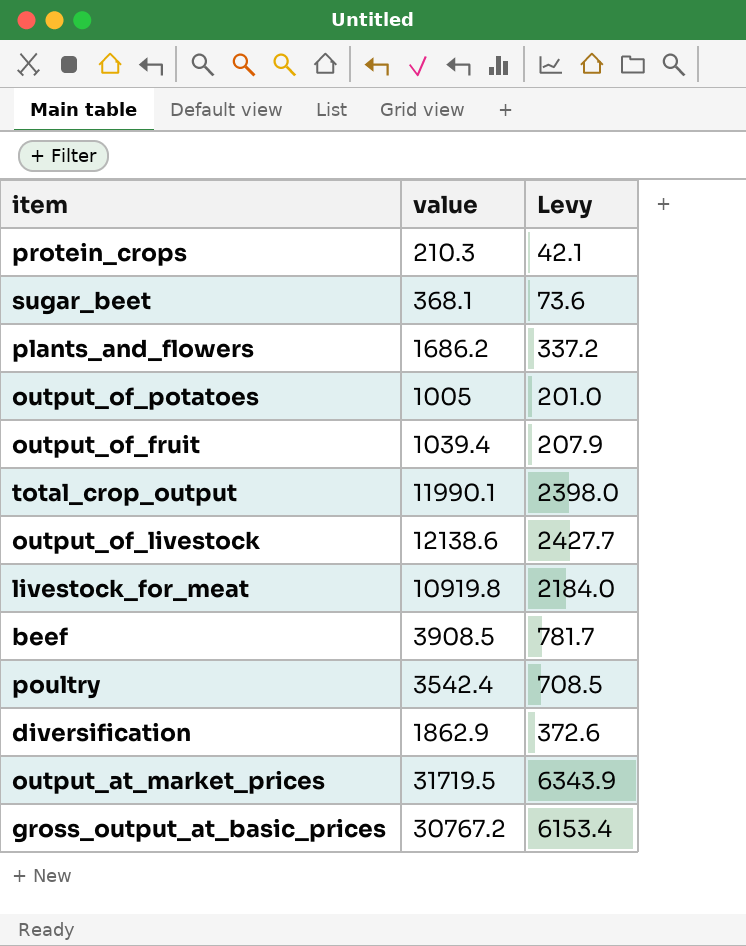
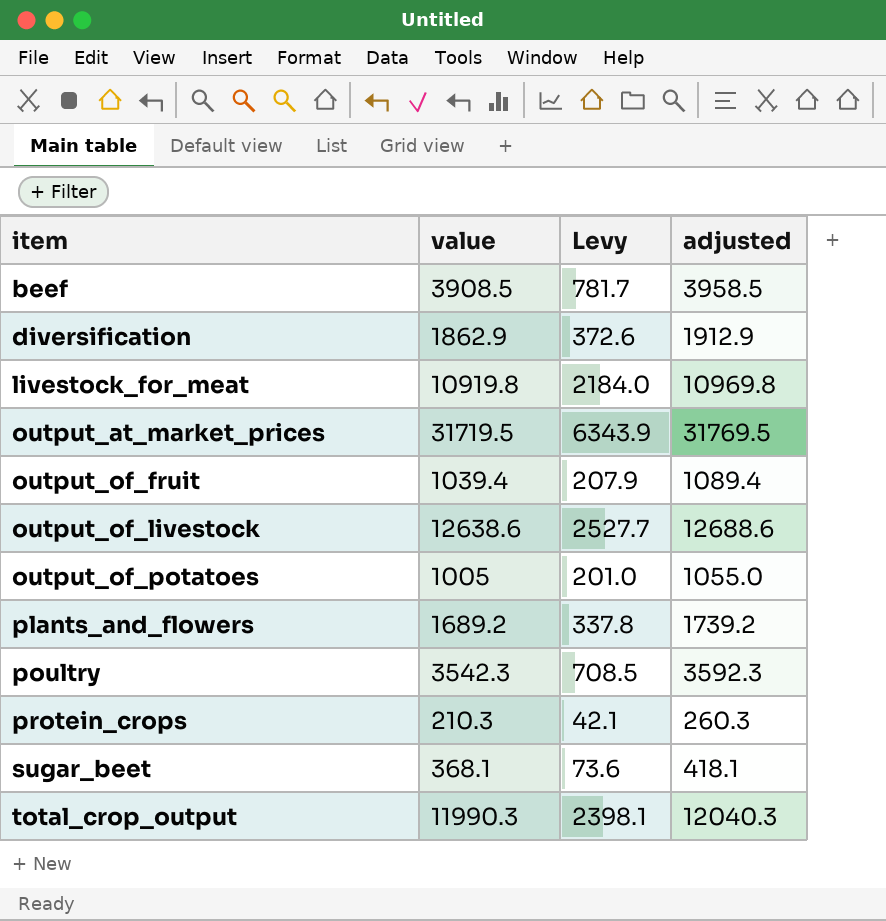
row order: none -> item ascending
column adjusted | formula: none -> [value] + 50
row gross_output_at_basic_prices: 30767.2 | 6153.4 -> none
output_of_livestock | value: 12138.6 -> 12638.6
output_of_livestock | Levy: 2427.7 -> 2527.7
plants_and_flowers | value: 1686.2 -> 1689.2
plants_and_flowers | Levy: 337.2 -> 337.8
poultry | value: 3542.4 -> 3542.3
total_crop_output | value: 11990.1 -> 11990.3
total_crop_output | Levy: 2398.0 -> 2398.1

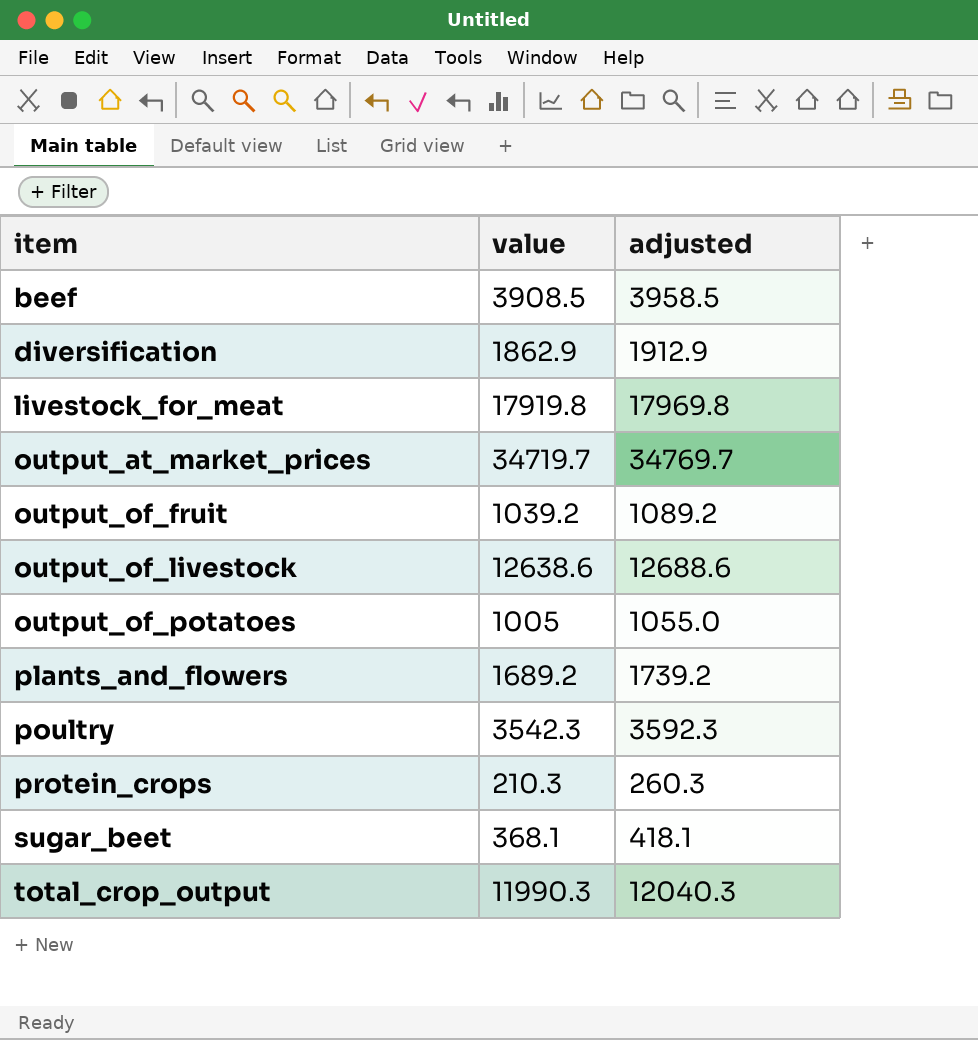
column Levy | formula: [value] * 0.2 -> none
livestock_for_meat | value: 10919.8 -> 17919.8
livestock_for_meat | adjusted: 10969.8 -> 17969.8
output_at_market_prices | value: 31719.5 -> 34719.7
output_at_market_prices | adjusted: 31769.5 -> 34769.7
output_of_fruit | value: 1039.4 -> 1039.2
output_of_fruit | adjusted: 1089.4 -> 1089.2

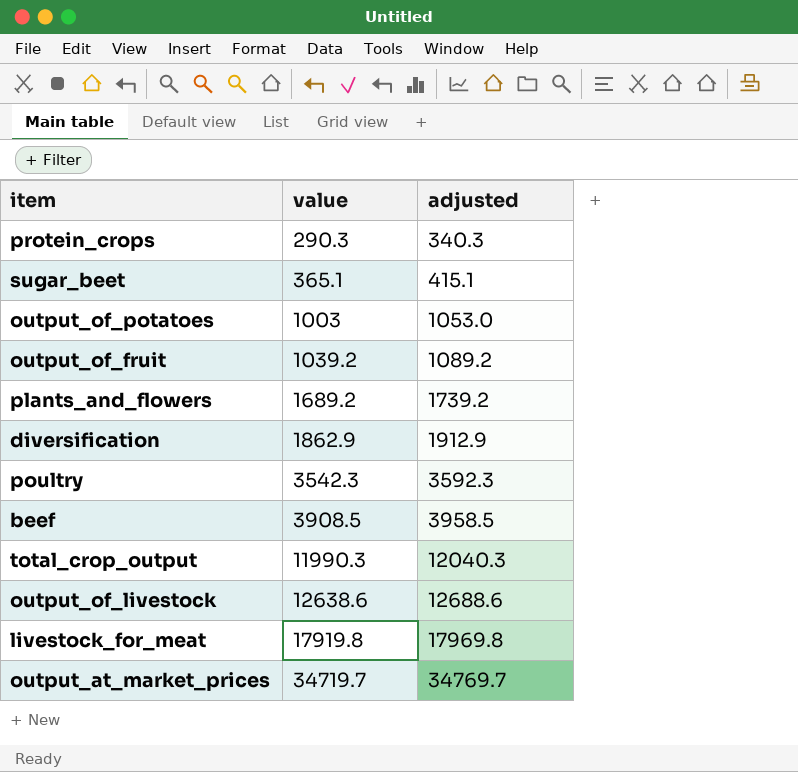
row order: item ascending -> value ascending
protein_crops | value: 210.3 -> 290.3
protein_crops | adjusted: 260.3 -> 340.3
sugar_beet | value: 368.1 -> 365.1
sugar_beet | adjusted: 418.1 -> 415.1
output_of_potatoes | value: 1005 -> 1003
output_of_potatoes | adjusted: 1055.0 -> 1053.0

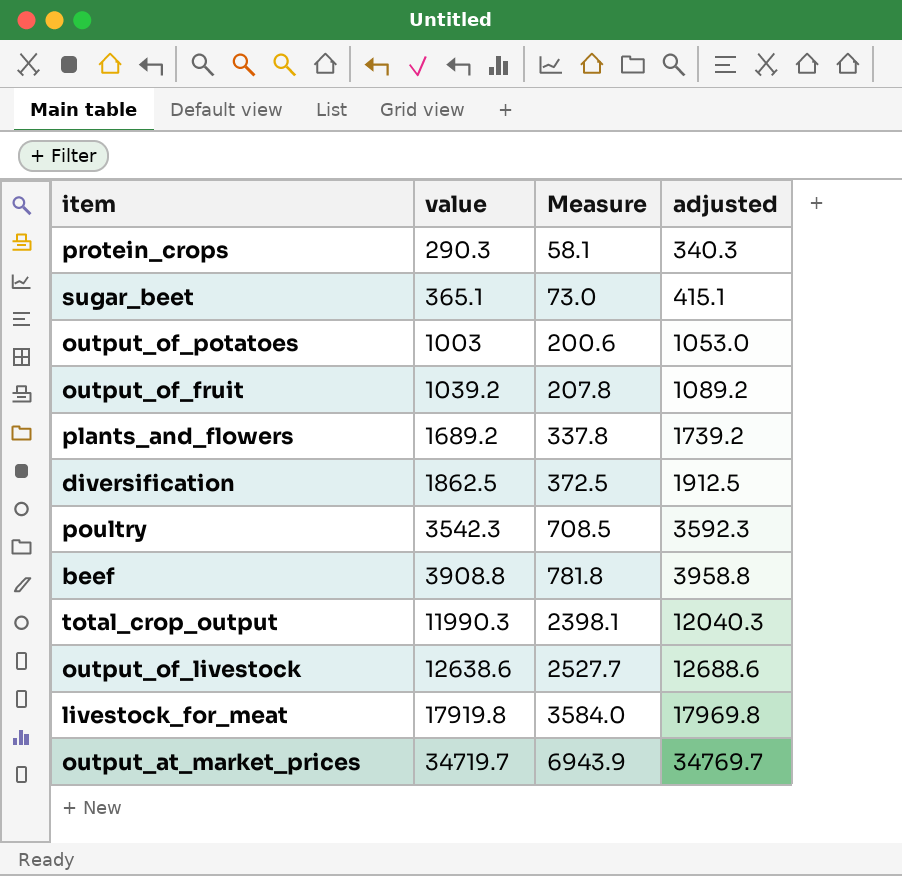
column Measure | formula: none -> [value] * 0.2
diversification | value: 1862.9 -> 1862.5
diversification | adjusted: 1912.9 -> 1912.5
beef | value: 3908.5 -> 3908.8
beef | adjusted: 3958.5 -> 3958.8

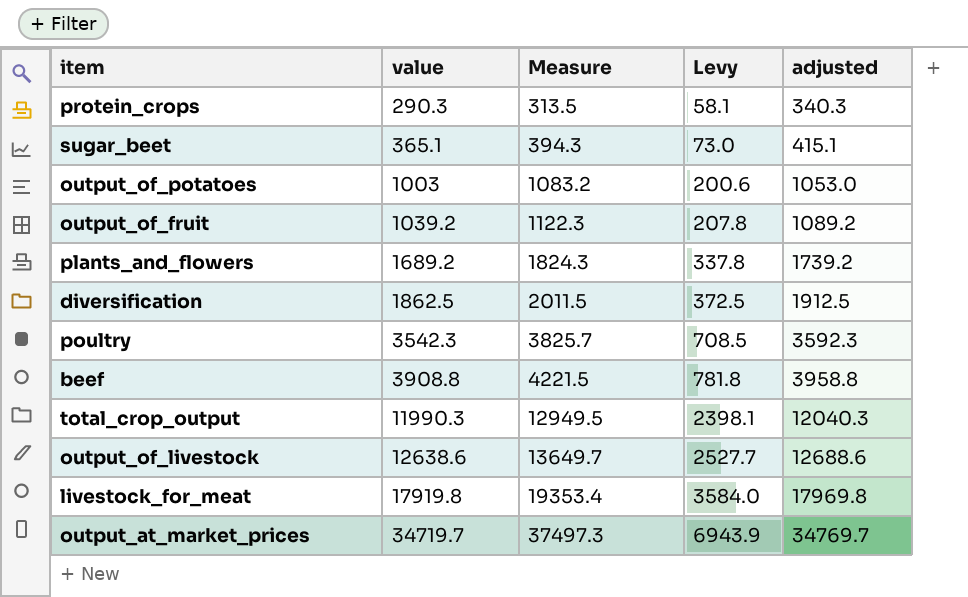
column Measure | formula: [value] * 0.2 -> [value] * 1.08
column Levy | formula: none -> [value] * 0.2

